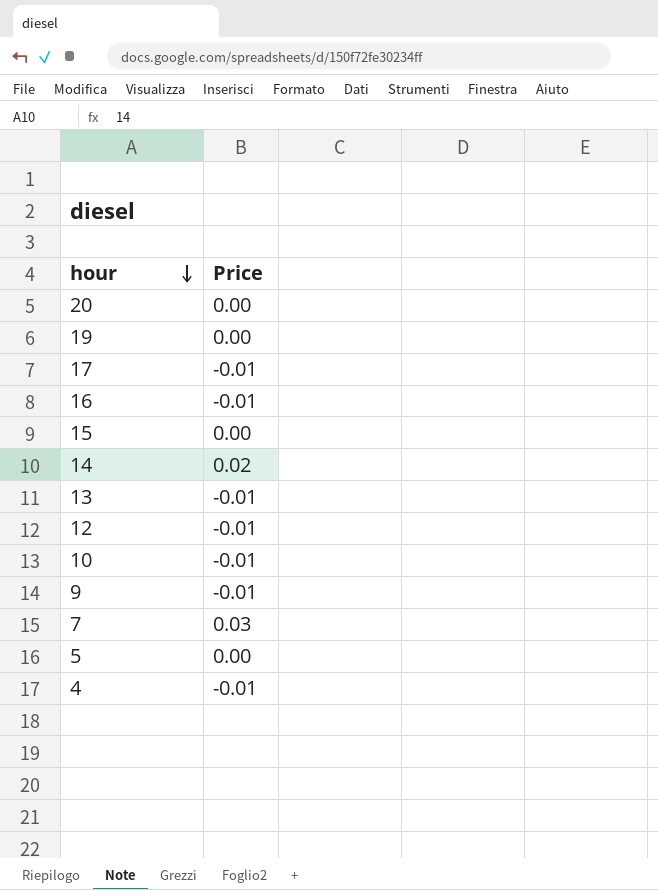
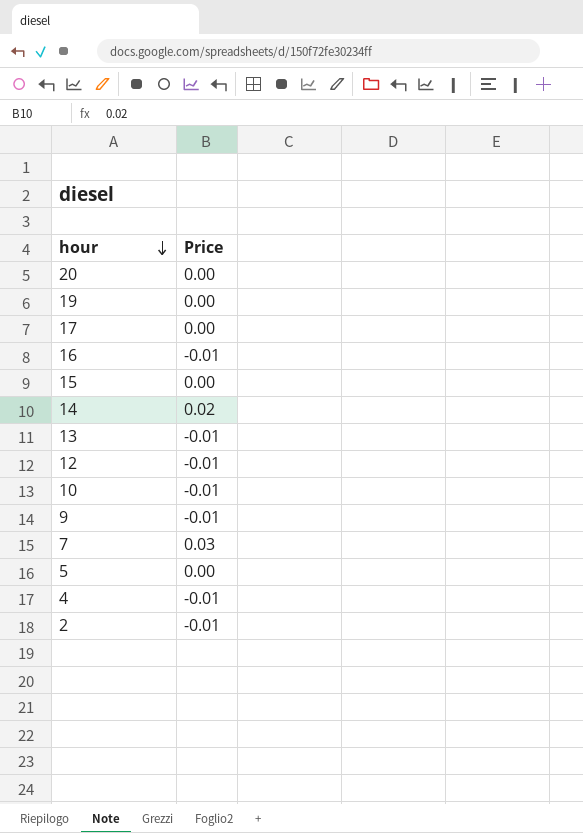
17 | Price: -0.01 -> 0.00
row 2: none -> -0.01

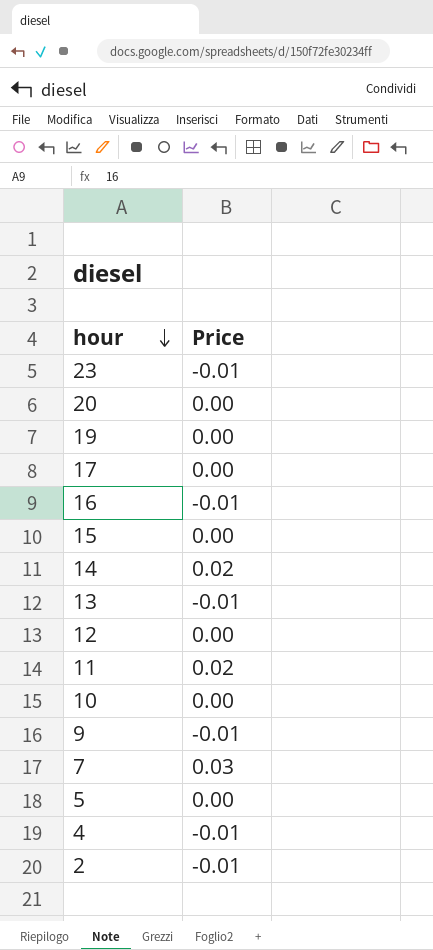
row 23: none -> -0.01
12 | Price: -0.01 -> 0.00
row 11: none -> 0.02
10 | Price: -0.01 -> 0.00

